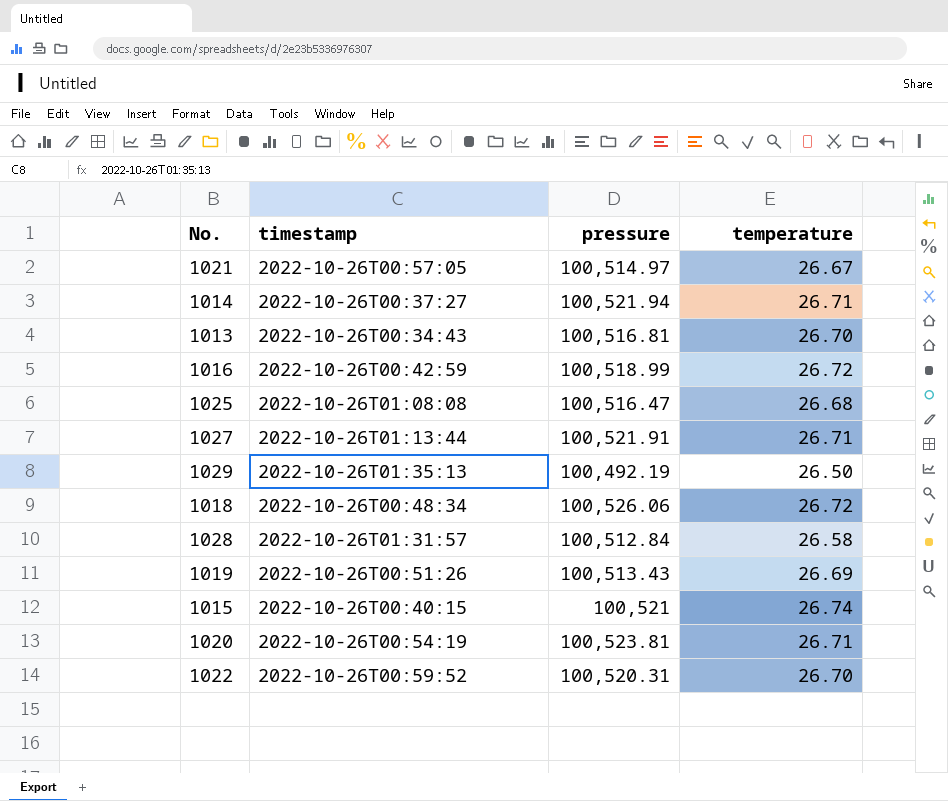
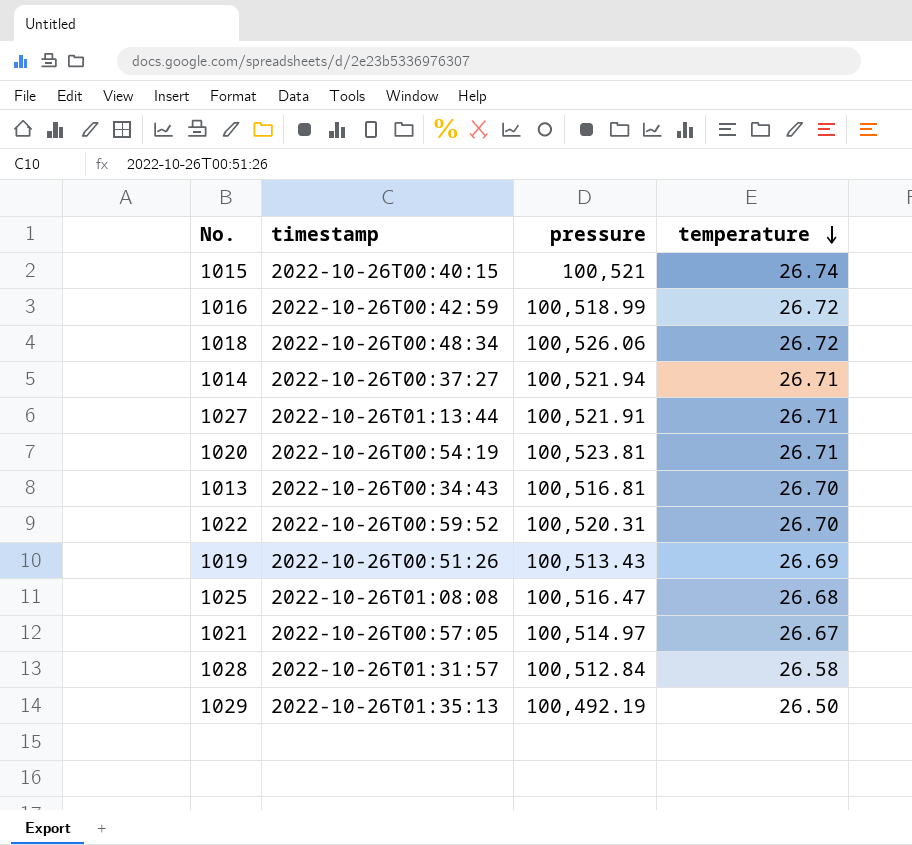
row order: none -> temperature descending

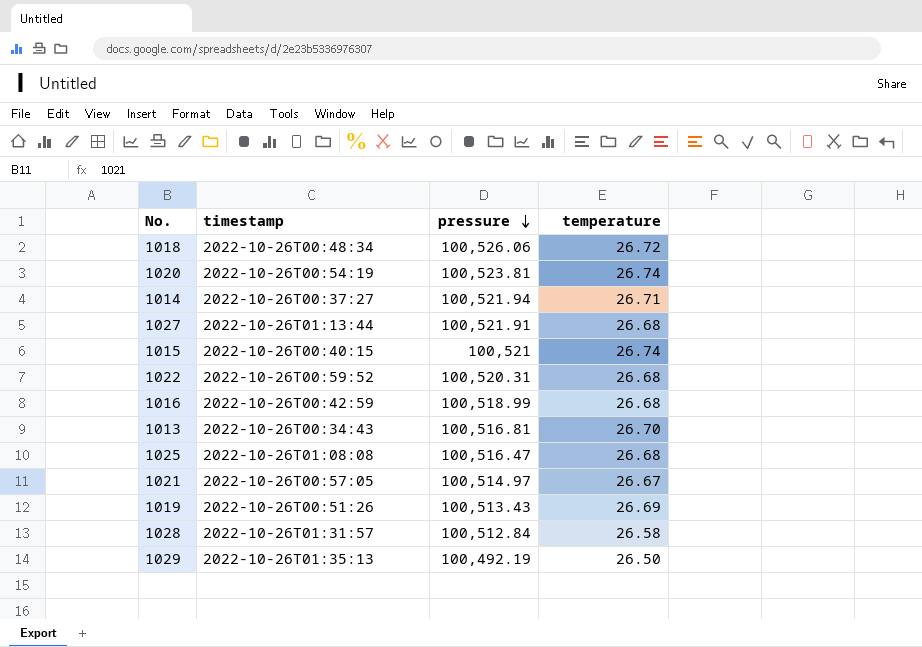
row order: temperature descending -> pressure descending
1020 | temperature: 26.71 -> 26.74
1027 | temperature: 26.71 -> 26.68
1022 | temperature: 26.70 -> 26.68
1016 | temperature: 26.72 -> 26.68

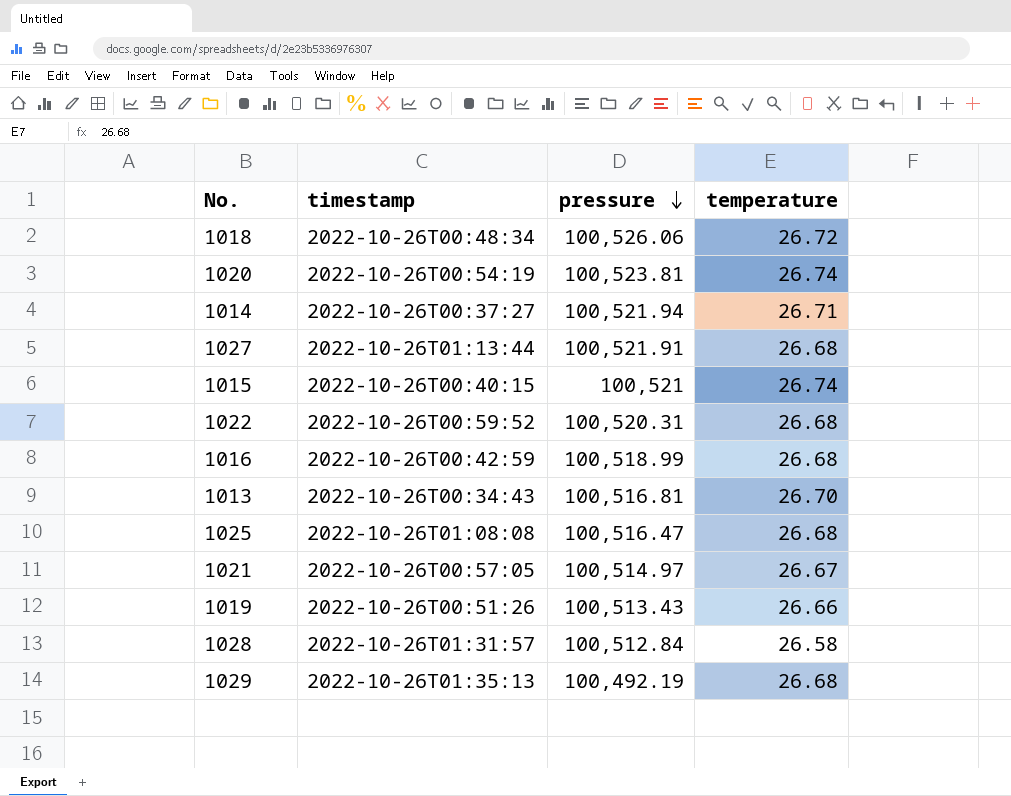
1019 | temperature: 26.69 -> 26.66
1029 | temperature: 26.50 -> 26.68

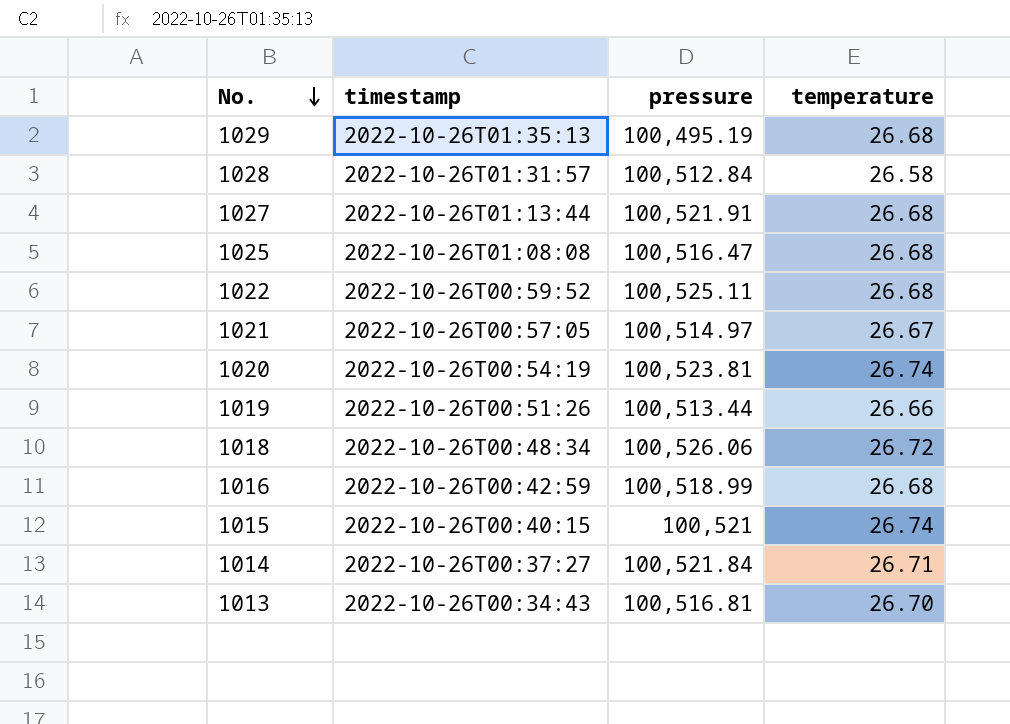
row order: pressure descending -> No. descending
1029 | pressure: 100,492.19 -> 100,495.19
1022 | pressure: 100,520.31 -> 100,525.11
1019 | pressure: 100,513.43 -> 100,513.44
1014 | pressure: 100,521.94 -> 100,521.84

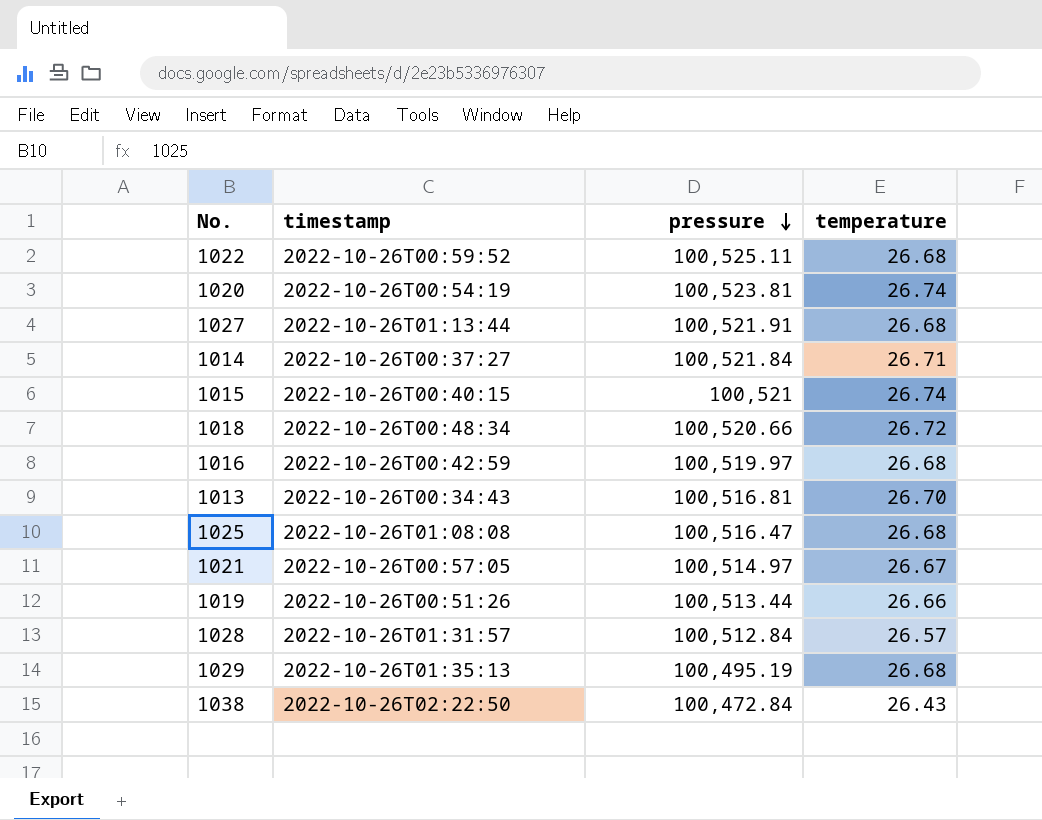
row order: No. descending -> pressure descending
1018 | pressure: 100,526.06 -> 100,520.66
1016 | pressure: 100,518.99 -> 100,519.97
1028 | temperature: 26.58 -> 26.57
row 1038: none -> 2022-10-26T02:22:50 | 100,472.84 | 26.43

